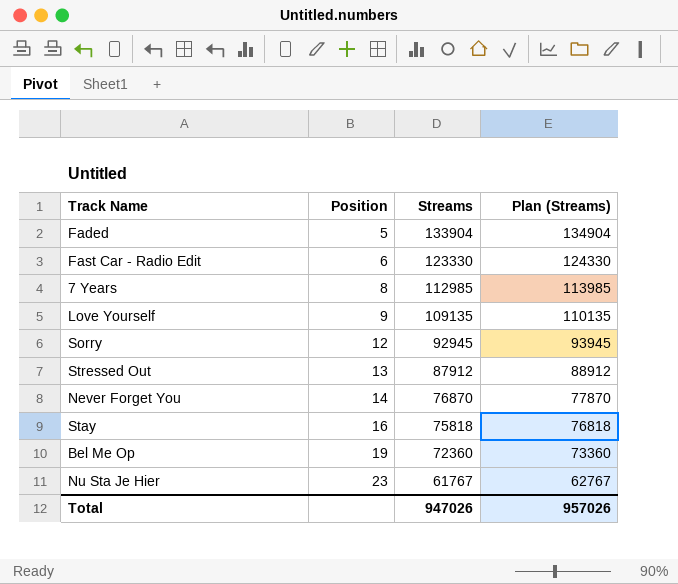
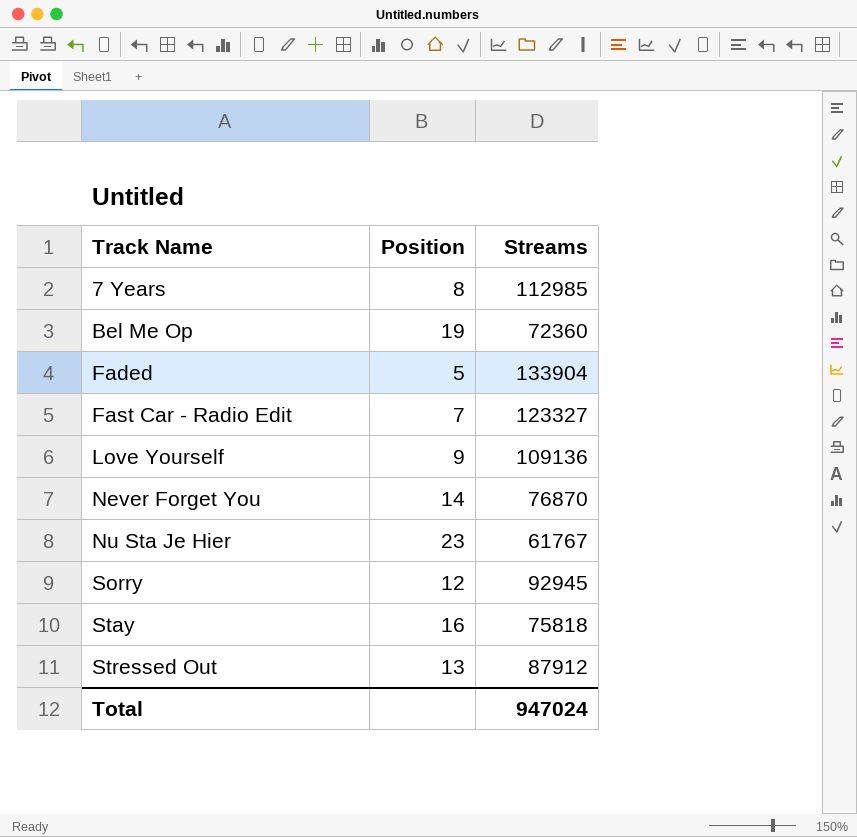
row order: Position ascending -> Track Name ascending
column Plan (Streams) | formula: [Streams] + 1000 -> none
Fast Car - Radio Edit | Position: 6 -> 7
Fast Car - Radio Edit | Streams: 123330 -> 123327
Love Yourself | Streams: 109135 -> 109136
Total | Streams: 947026 -> 947024

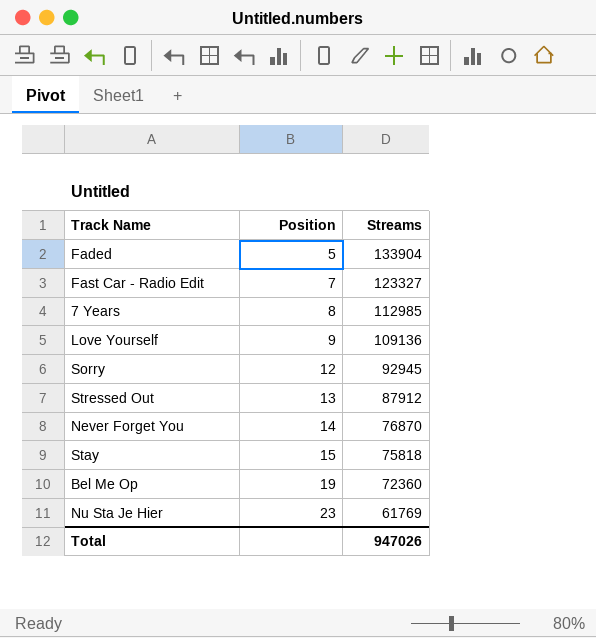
row order: Track Name ascending -> Position ascending
Stay | Position: 16 -> 15
Nu Sta Je Hier | Streams: 61767 -> 61769
Total | Streams: 947024 -> 947026

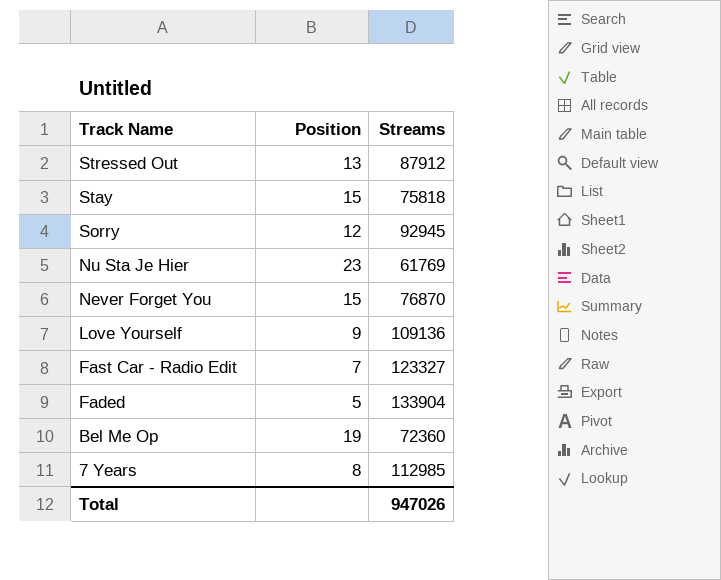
row order: Position ascending -> Track Name descending
Never Forget You | Position: 14 -> 15

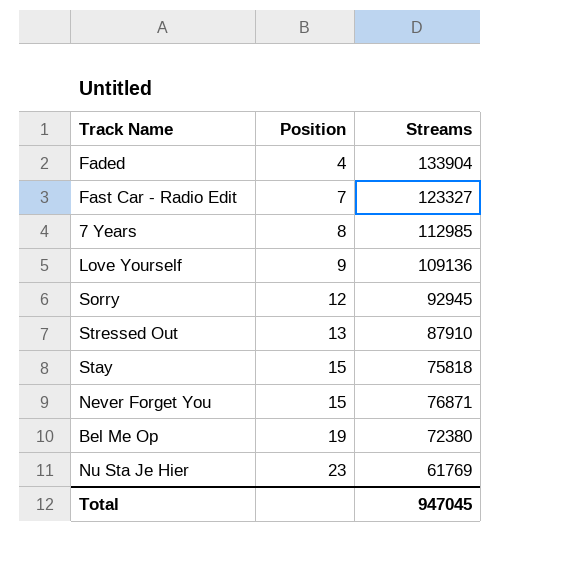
row order: Track Name descending -> Position ascending
Faded | Position: 5 -> 4
Stressed Out | Streams: 87912 -> 87910
Never Forget You | Streams: 76870 -> 76871
Bel Me Op | Streams: 72360 -> 72380
Total | Streams: 947026 -> 947045

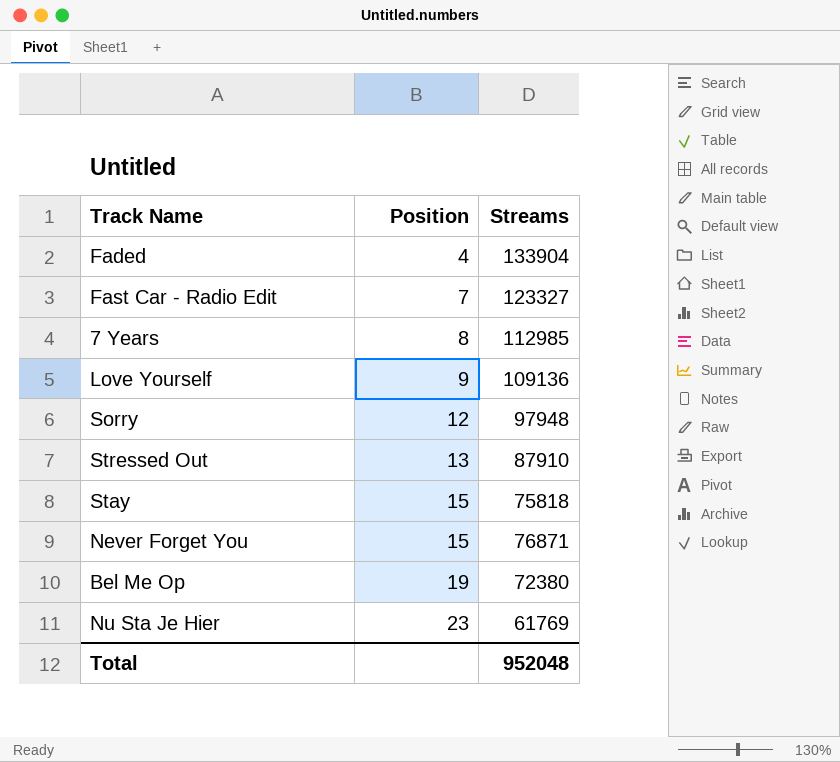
Sorry | Streams: 92945 -> 97948
Total | Streams: 947045 -> 952048

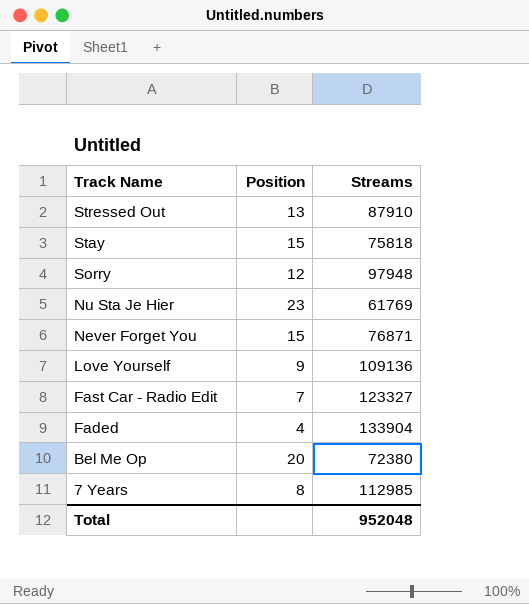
row order: Position ascending -> Track Name descending
Bel Me Op | Position: 19 -> 20

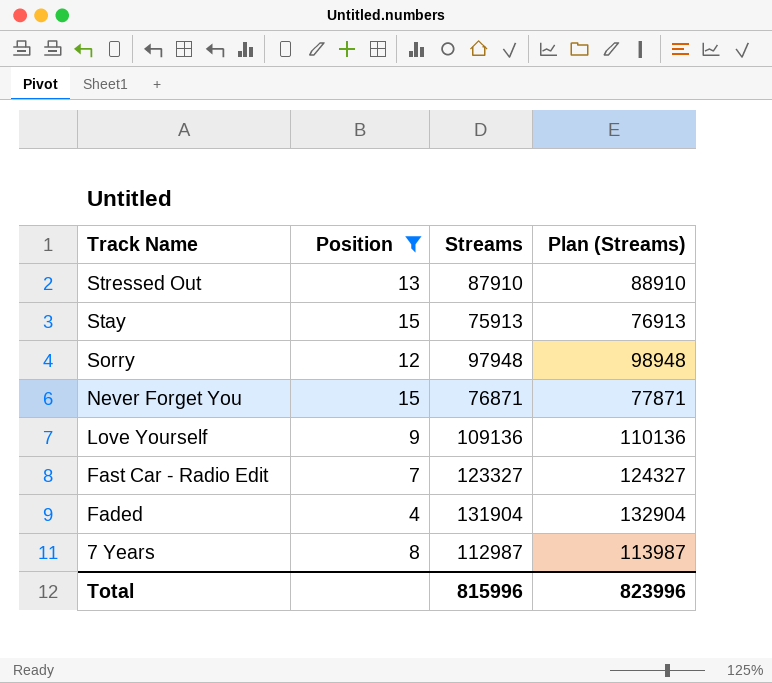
filter: none -> Position <= 15
column Plan (Streams) | formula: none -> [Streams] + 1000
Stay | Streams: 75818 -> 75913
Faded | Streams: 133904 -> 131904
7 Years | Streams: 112985 -> 112987
Total | Streams: 952048 -> 815996

